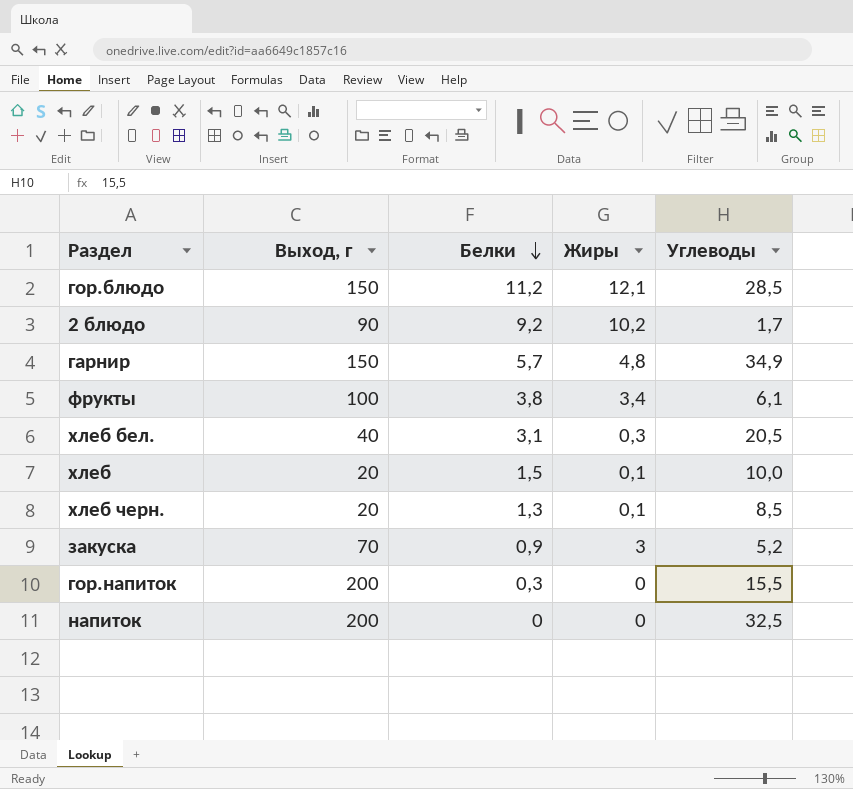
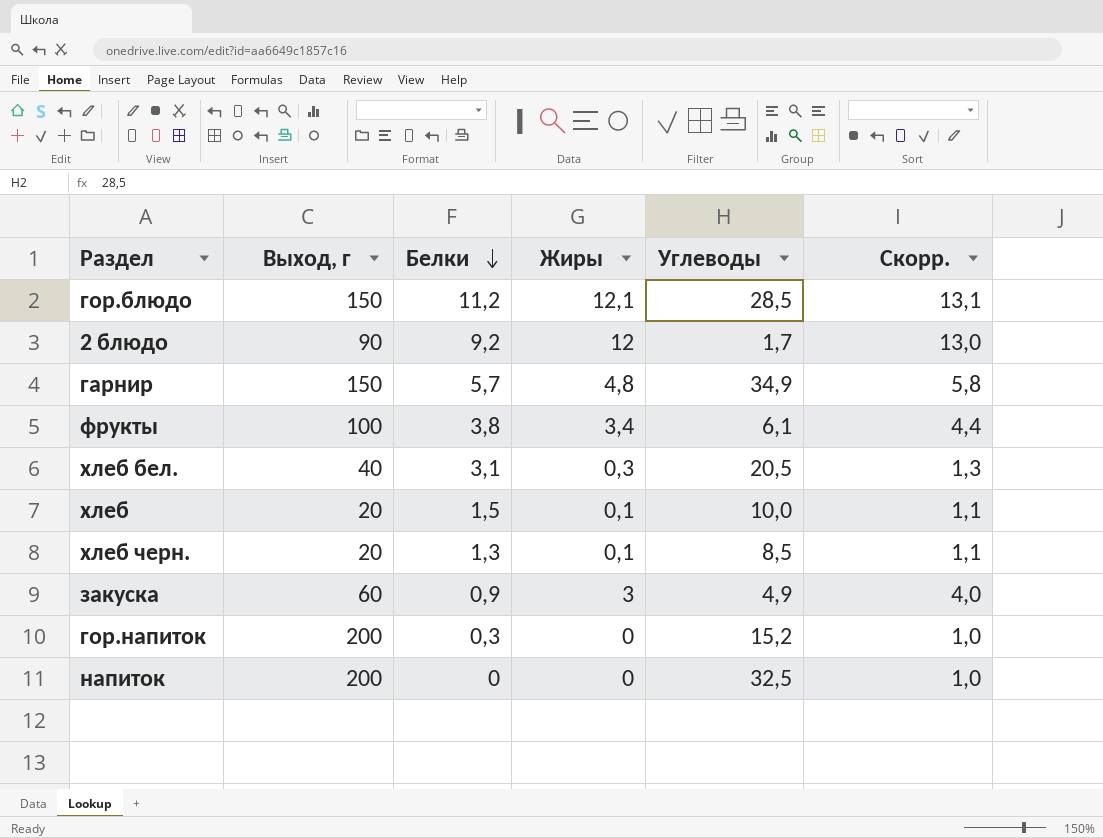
column Скорр. | formula: none -> [Жиры] + 1
2 блюдо | Жиры: 10,2 -> 12
закуска | Выход, г: 70 -> 60
закуска | Углеводы: 5,2 -> 4,9
гор.напиток | Углеводы: 15,5 -> 15,2

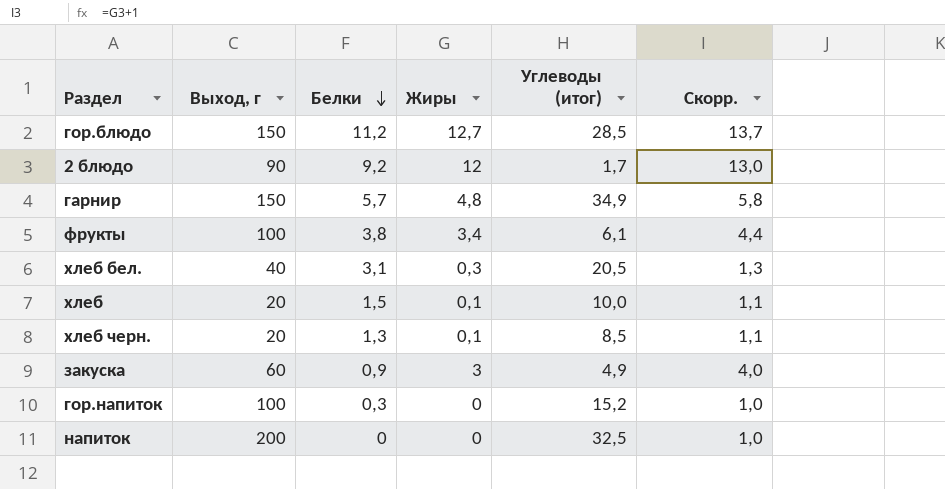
column name: Углеводы -> Углеводы (итог)
гор.блюдо | Жиры: 12,1 -> 12,7
гор.блюдо | Скорр.: 13,1 -> 13,7
гор.напиток | Выход, г: 200 -> 100

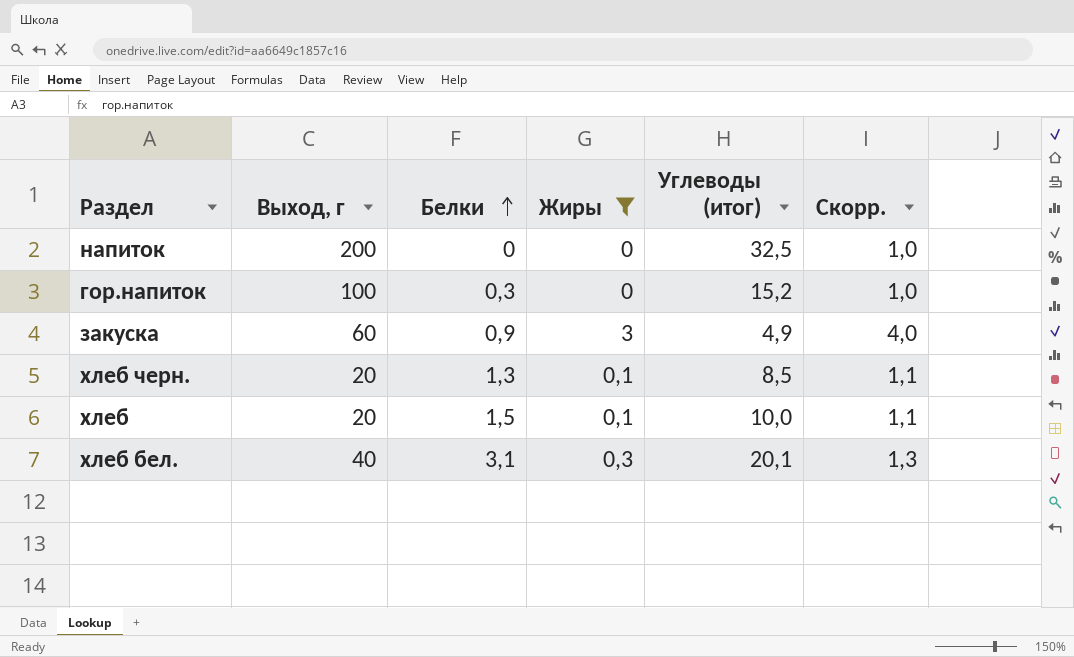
filter: none -> Жиры <= 3
row order: Белки descending -> Белки ascending
хлеб бел. | Углеводы (итог): 20,5 -> 20,1

